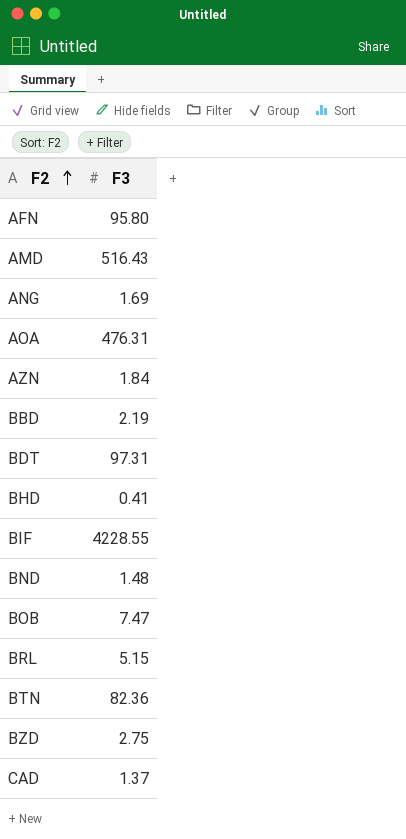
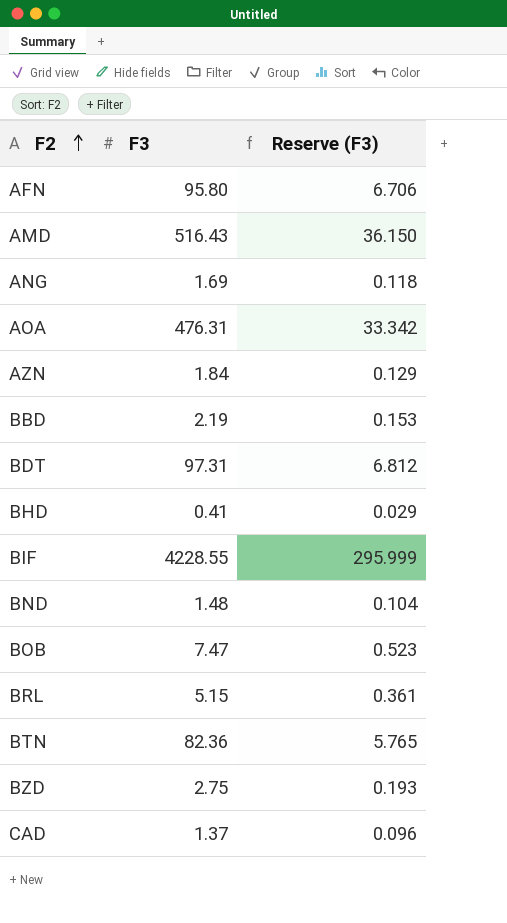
column Reserve (F3) | formula: none -> [F3] * 0.07

